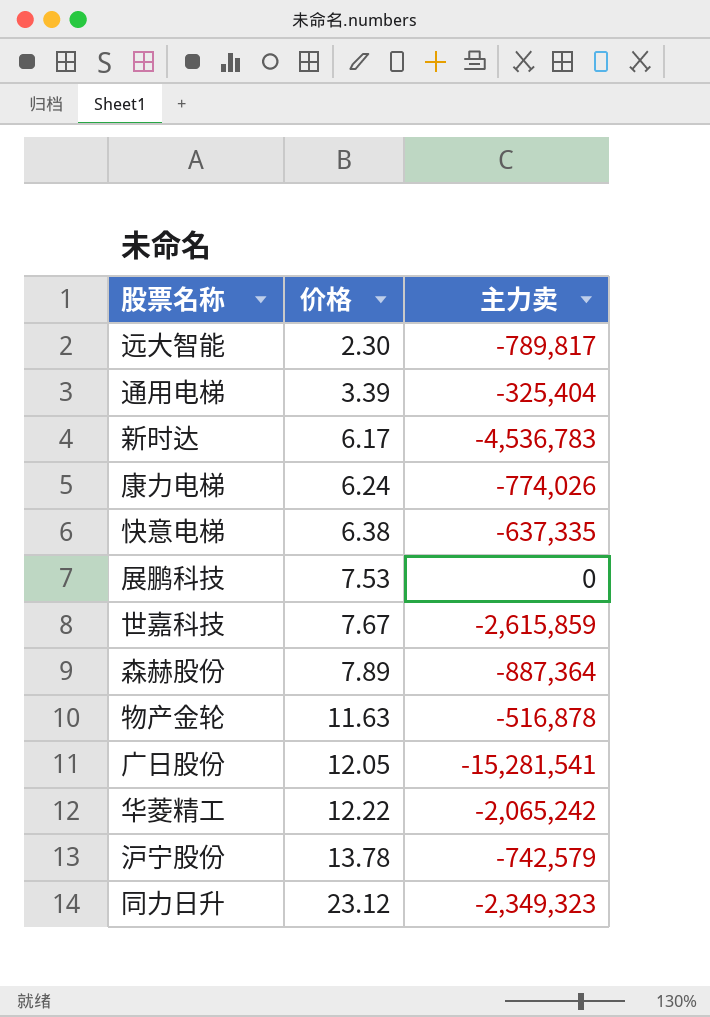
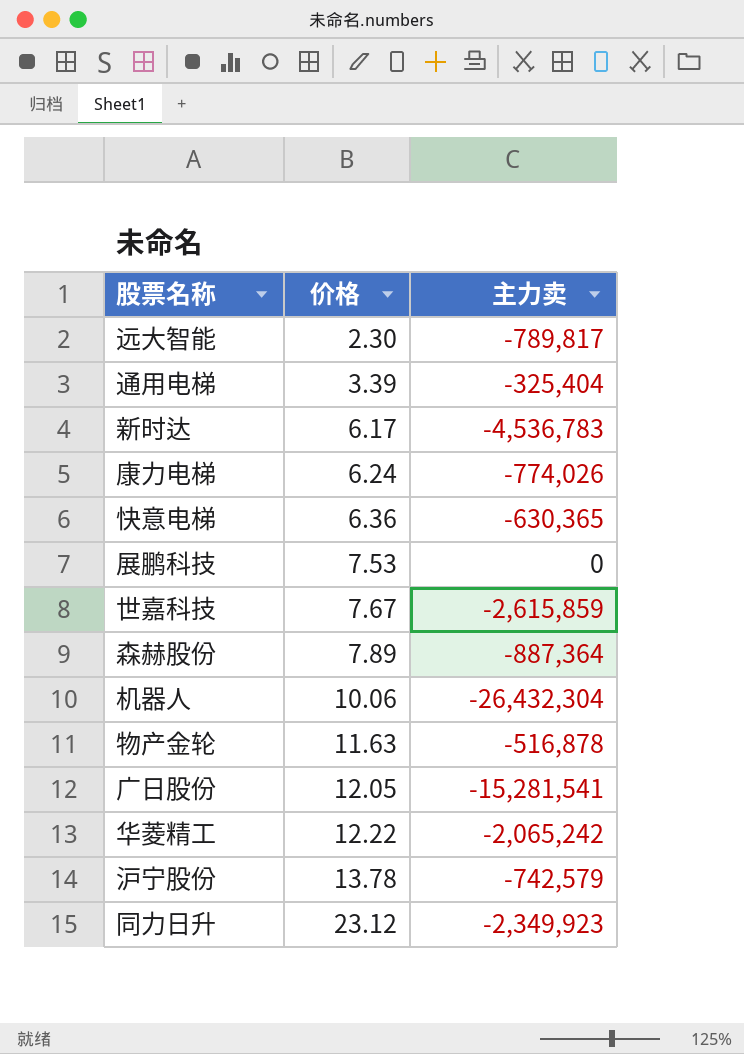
快意电梯 | 价格: 6.38 -> 6.36
快意电梯 | 主力卖: -637,335 -> -630,365
row 机器人: none -> 10.06 | -26,432,304
同力日升 | 主力卖: -2,349,323 -> -2,349,923

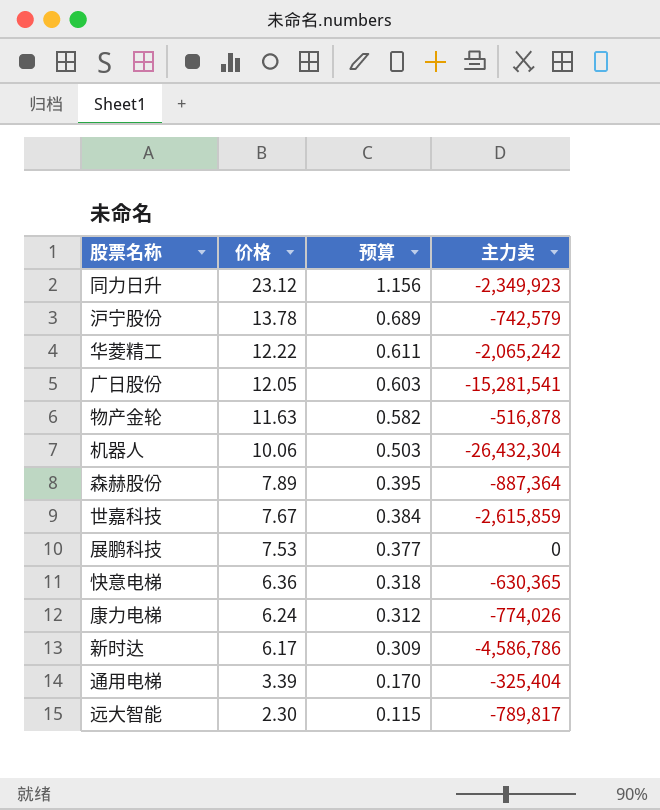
row order: 价格 ascending -> 价格 descending
column 预算 | formula: none -> [价格] * 0.05
新时达 | 主力卖: -4,536,783 -> -4,586,786

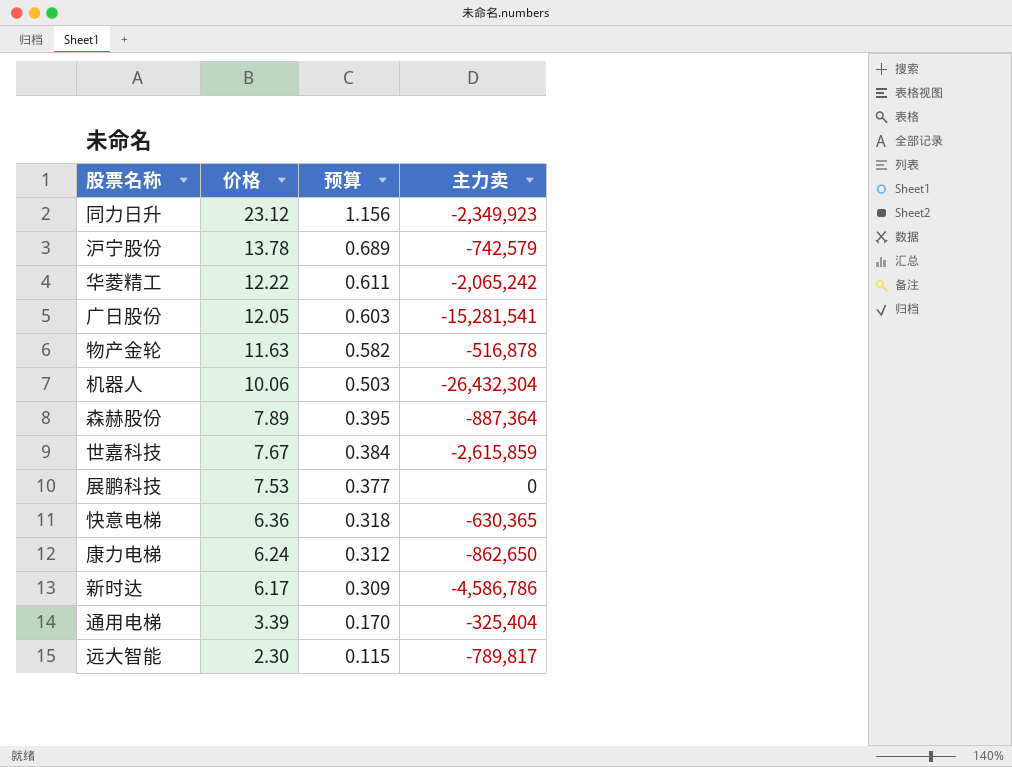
康力电梯 | 主力卖: -774,026 -> -862,650

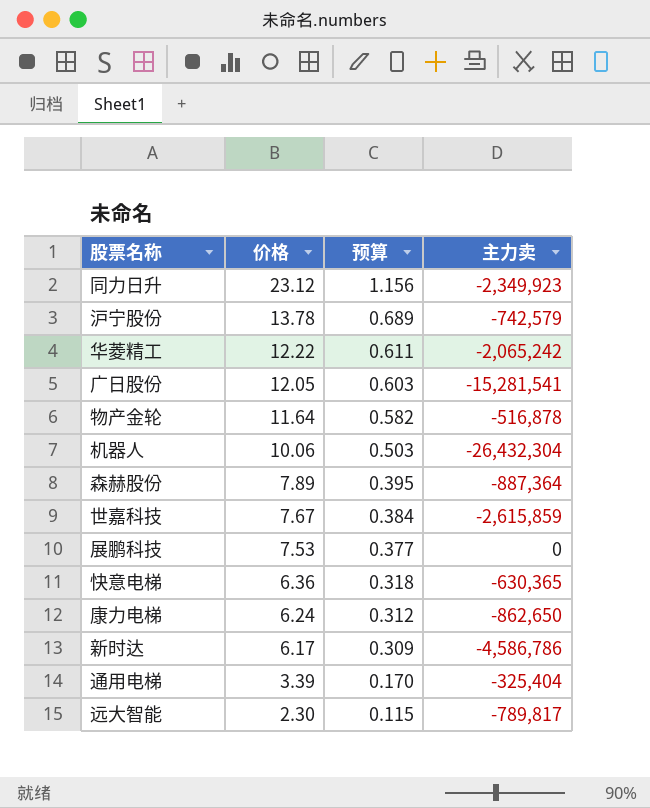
物产金轮 | 价格: 11.63 -> 11.64

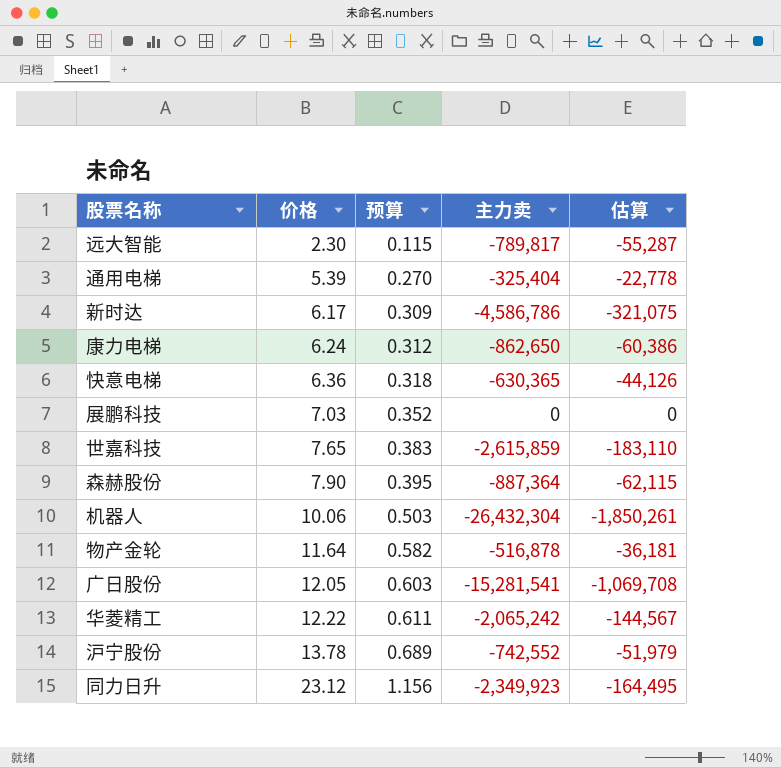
row order: 价格 descending -> 价格 ascending
column 估算 | formula: none -> [主力卖] * 0.07
通用电梯 | 价格: 3.39 -> 5.39
通用电梯 | 预算: 0.170 -> 0.270
展鹏科技 | 价格: 7.53 -> 7.03
展鹏科技 | 预算: 0.377 -> 0.352
世嘉科技 | 价格: 7.67 -> 7.65
世嘉科技 | 预算: 0.384 -> 0.383
森赫股份 | 价格: 7.89 -> 7.90
沪宁股份 | 主力卖: -742,579 -> -742,552

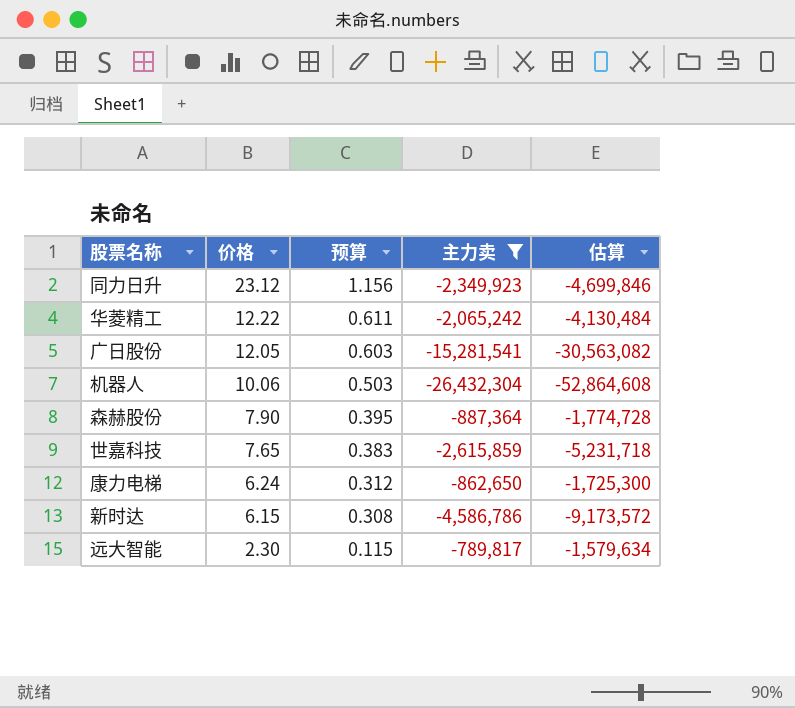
filter: none -> 主力卖 <= -789,817
row order: 价格 ascending -> 价格 descending
column 估算 | formula: [主力卖] * 0.07 -> [主力卖] * 2
新时达 | 价格: 6.17 -> 6.15
新时达 | 预算: 0.309 -> 0.308

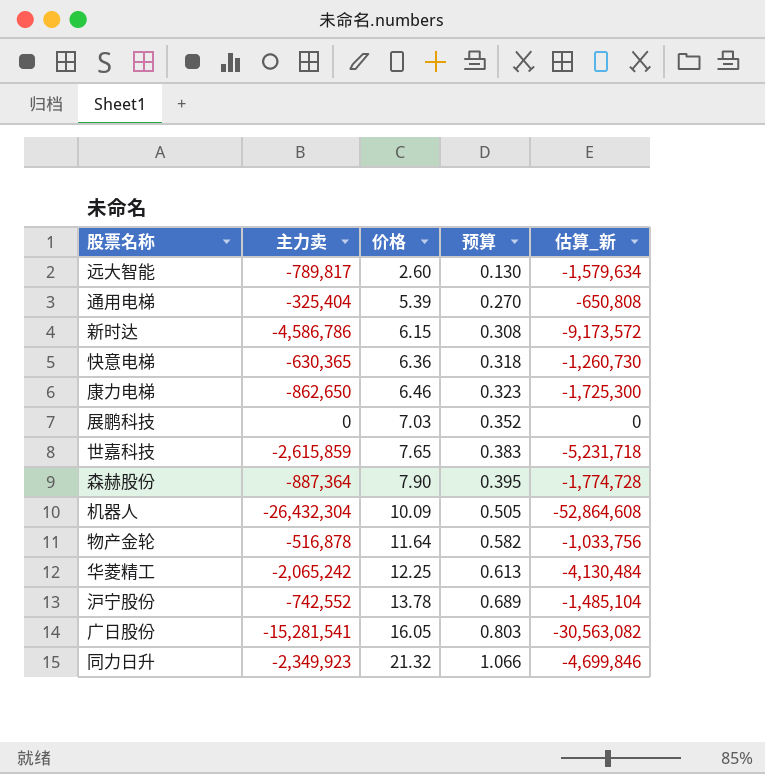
filter: 主力卖 <= -789,817 -> none
row order: 价格 descending -> 价格 ascending
column 主力卖 | position: 4 -> 2
column name: 估算 -> 估算_新
远大智能 | 价格: 2.30 -> 2.60
远大智能 | 预算: 0.115 -> 0.130
康力电梯 | 价格: 6.24 -> 6.46
康力电梯 | 预算: 0.312 -> 0.323
机器人 | 价格: 10.06 -> 10.09
机器人 | 预算: 0.503 -> 0.505
华菱精工 | 价格: 12.22 -> 12.25
华菱精工 | 预算: 0.611 -> 0.613
广日股份 | 价格: 12.05 -> 16.05
广日股份 | 预算: 0.603 -> 0.803
同力日升 | 价格: 23.12 -> 21.32
同力日升 | 预算: 1.156 -> 1.066

